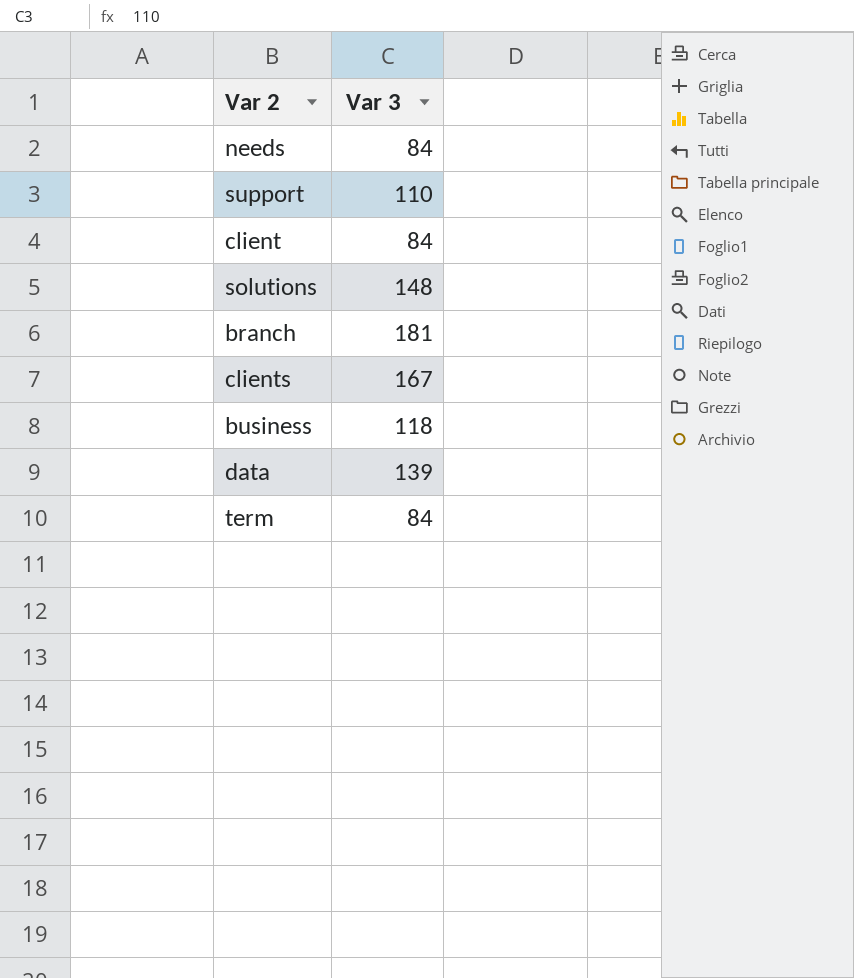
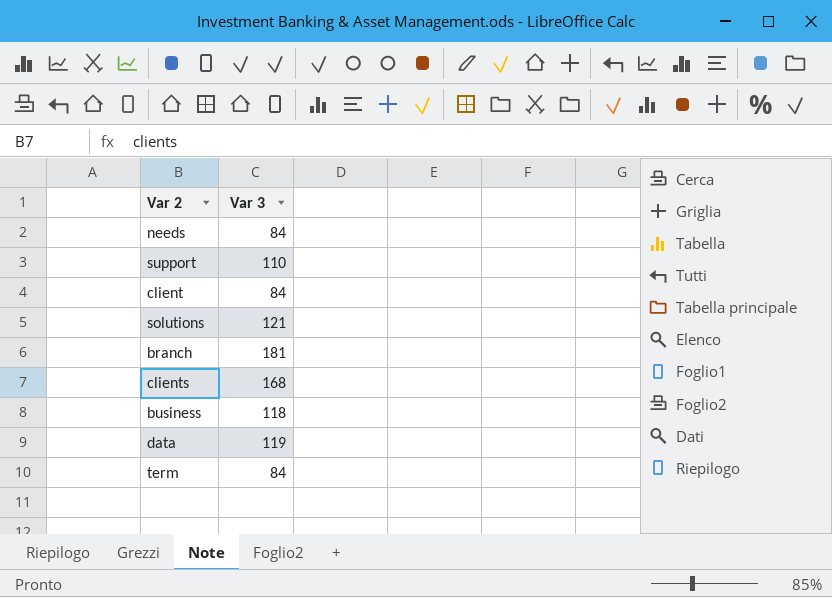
solutions | Var 3: 148 -> 121
clients | Var 3: 167 -> 168
data | Var 3: 139 -> 119

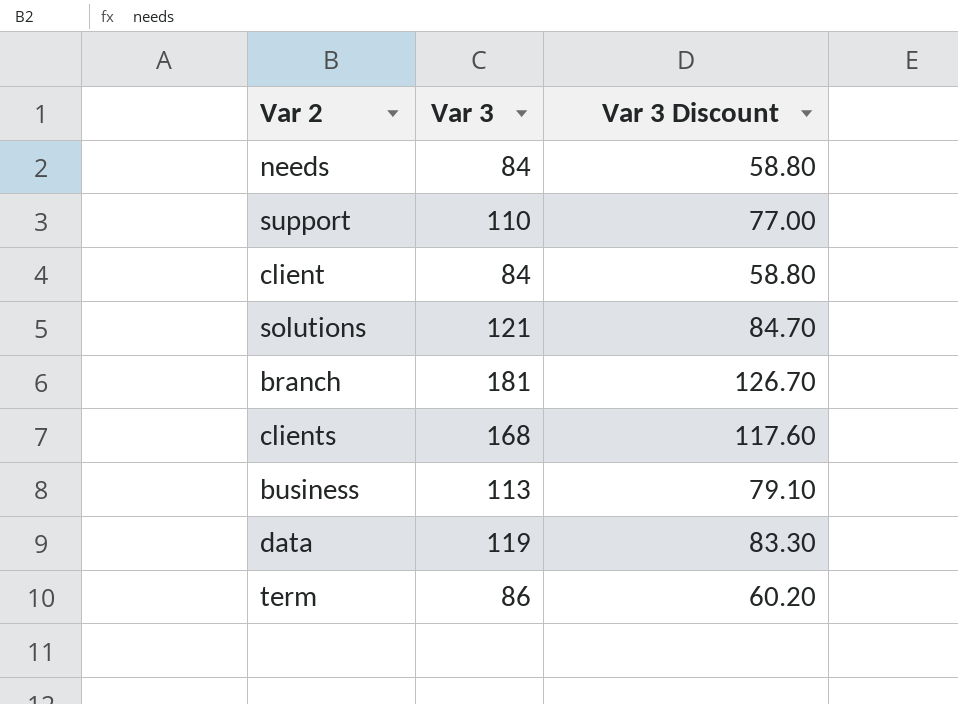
column Var 3 Discount | formula: none -> [Var 3] * 0.7
business | Var 3: 118 -> 113
term | Var 3: 84 -> 86

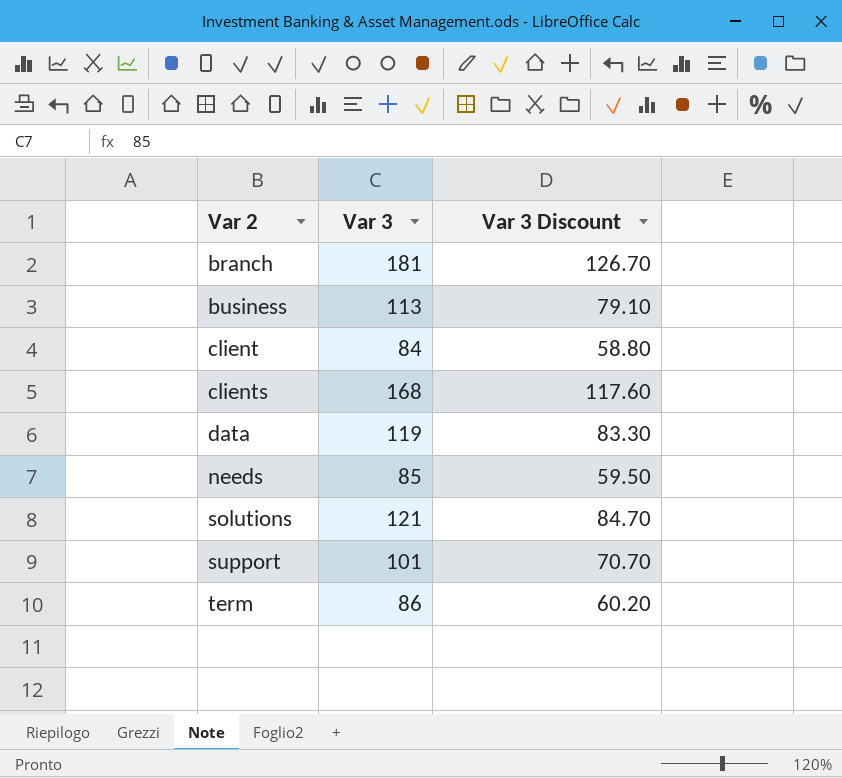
row order: none -> Var 2 ascending
needs | Var 3: 84 -> 85
needs | Var 3 Discount: 58.80 -> 59.50
support | Var 3: 110 -> 101
support | Var 3 Discount: 77.00 -> 70.70

